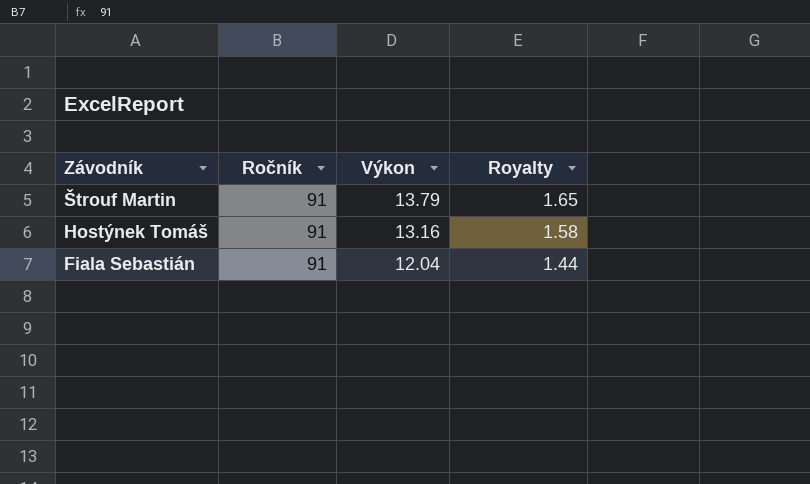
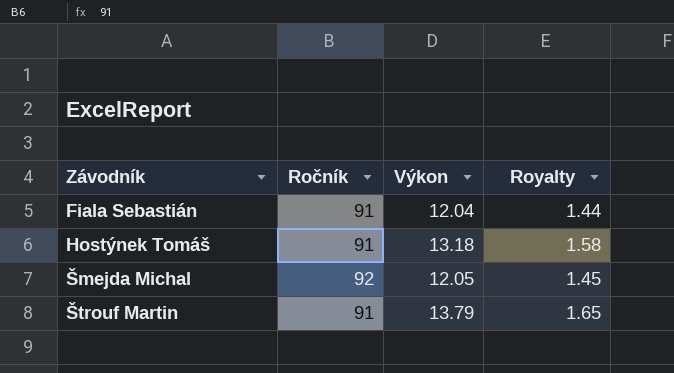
row order: Závodník descending -> Závodník ascending
Hostýnek Tomáš | Výkon: 13.16 -> 13.18
row Šmejda Michal: none -> 92 | 12.05 | 1.45

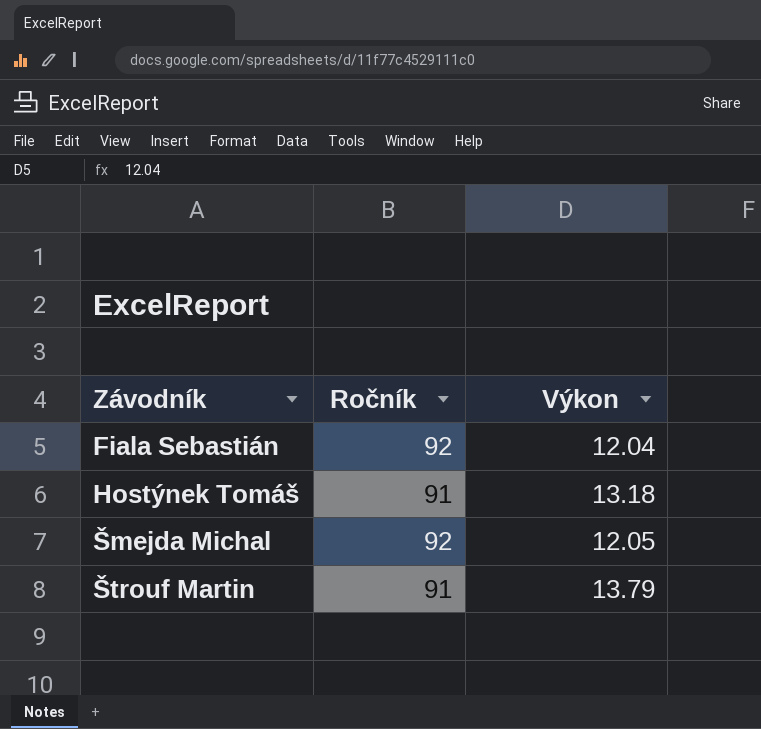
column Royalty | formula: [Výkon] * 0.12 -> none
Fiala Sebastián | Ročník: 91 -> 92

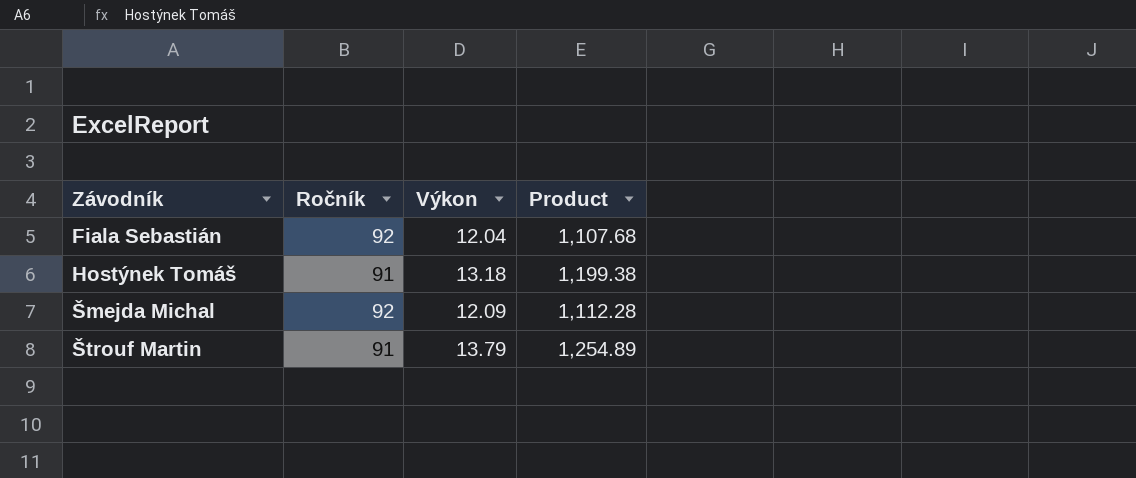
column Product | formula: none -> [Ročník] * [Výkon]
Šmejda Michal | Výkon: 12.05 -> 12.09

